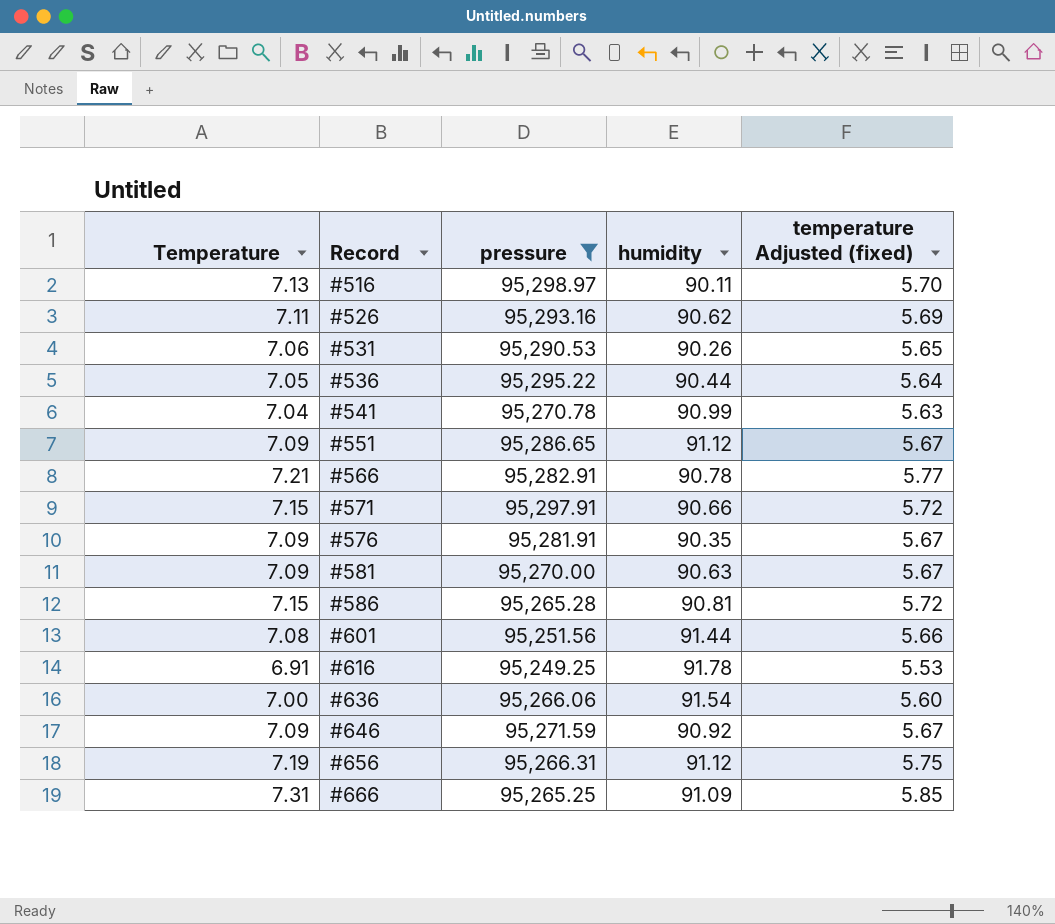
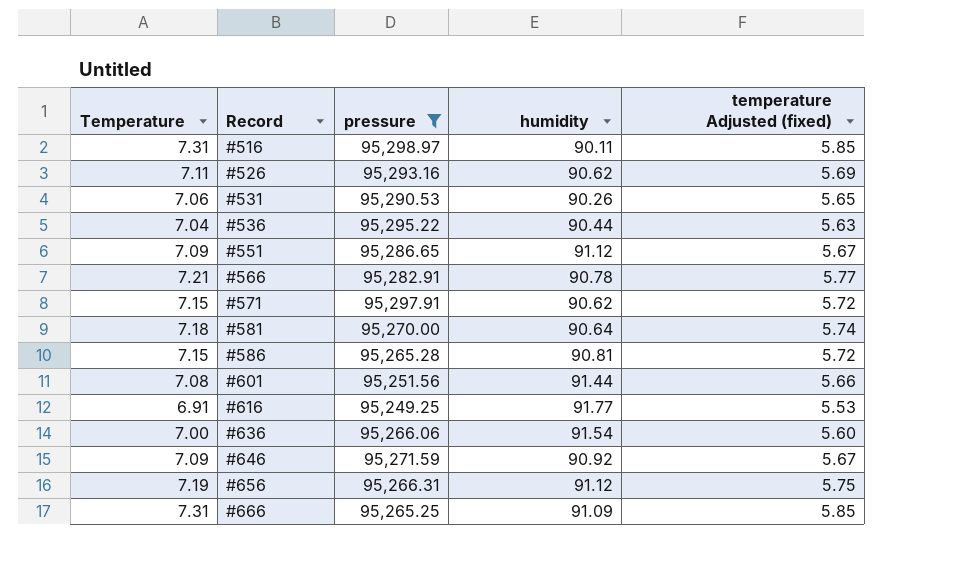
row #541: 7.04 | 95,270.78 | 90.99 | 5.63 -> none
row #576: 7.09 | 95,281.91 | 90.35 | 5.67 -> none
#516 | Temperature: 7.13 -> 7.31
#516 | temperature Adjusted (fixed): 5.70 -> 5.85
#536 | Temperature: 7.05 -> 7.04
#536 | temperature Adjusted (fixed): 5.64 -> 5.63
#571 | humidity: 90.66 -> 90.62
#581 | Temperature: 7.09 -> 7.18
#581 | humidity: 90.63 -> 90.64
#581 | temperature Adjusted (fixed): 5.67 -> 5.74
#616 | humidity: 91.78 -> 91.77

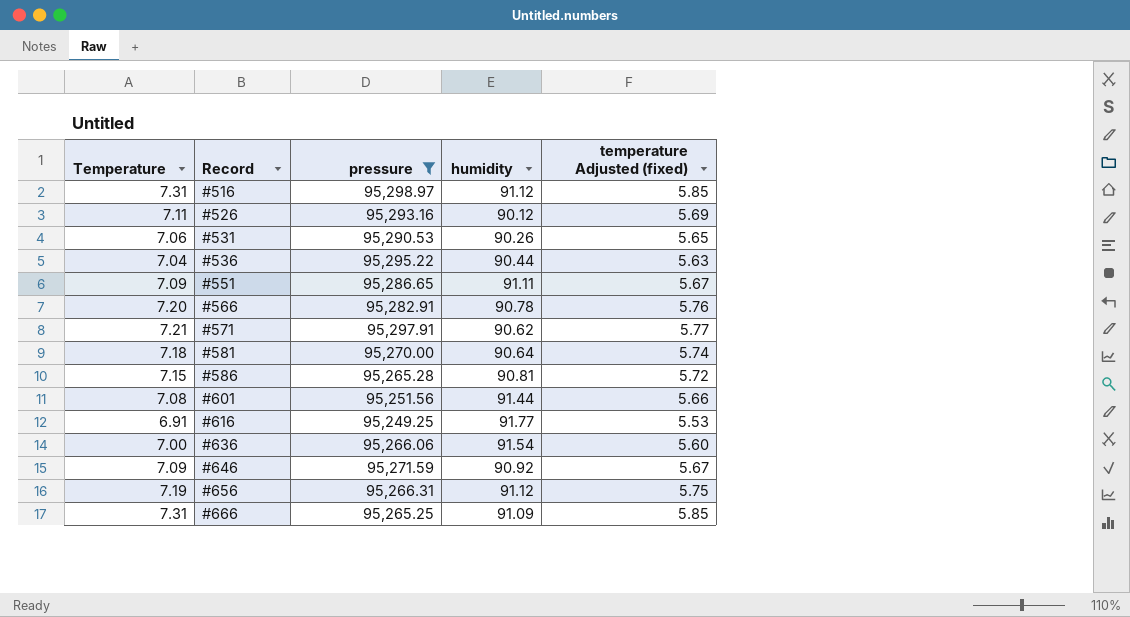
#516 | humidity: 90.11 -> 91.12
#526 | humidity: 90.62 -> 90.12
#551 | humidity: 91.12 -> 91.11
#566 | Temperature: 7.21 -> 7.20
#566 | temperature Adjusted (fixed): 5.77 -> 5.76
#571 | Temperature: 7.15 -> 7.21
#571 | temperature Adjusted (fixed): 5.72 -> 5.77

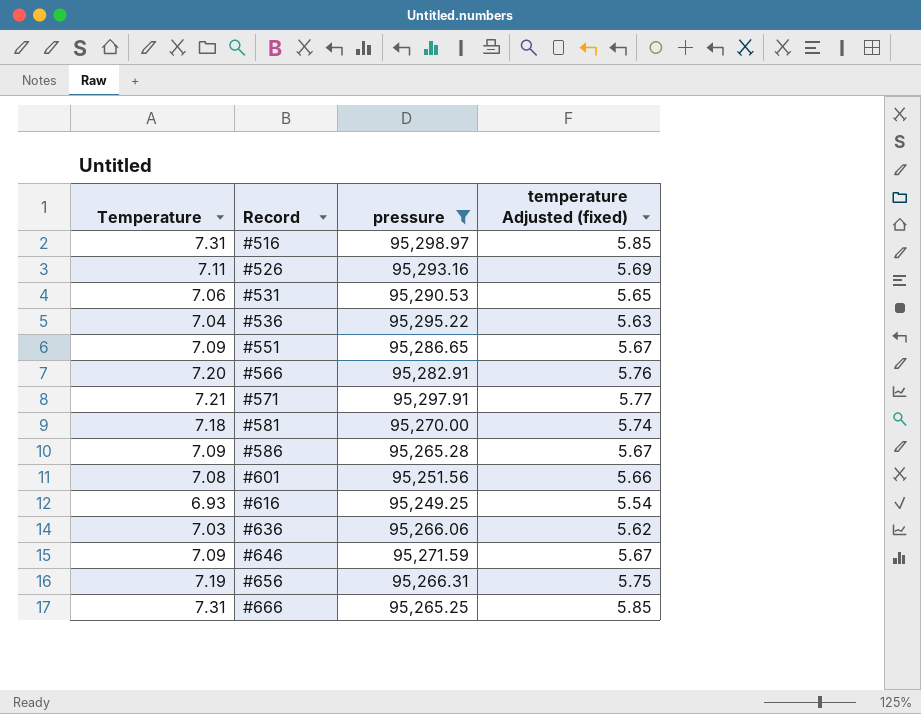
column humidity | position: 4 -> none
#586 | Temperature: 7.15 -> 7.09
#586 | temperature Adjusted (fixed): 5.72 -> 5.67
#616 | Temperature: 6.91 -> 6.93
#616 | temperature Adjusted (fixed): 5.53 -> 5.54
#636 | Temperature: 7.00 -> 7.03
#636 | temperature Adjusted (fixed): 5.60 -> 5.62

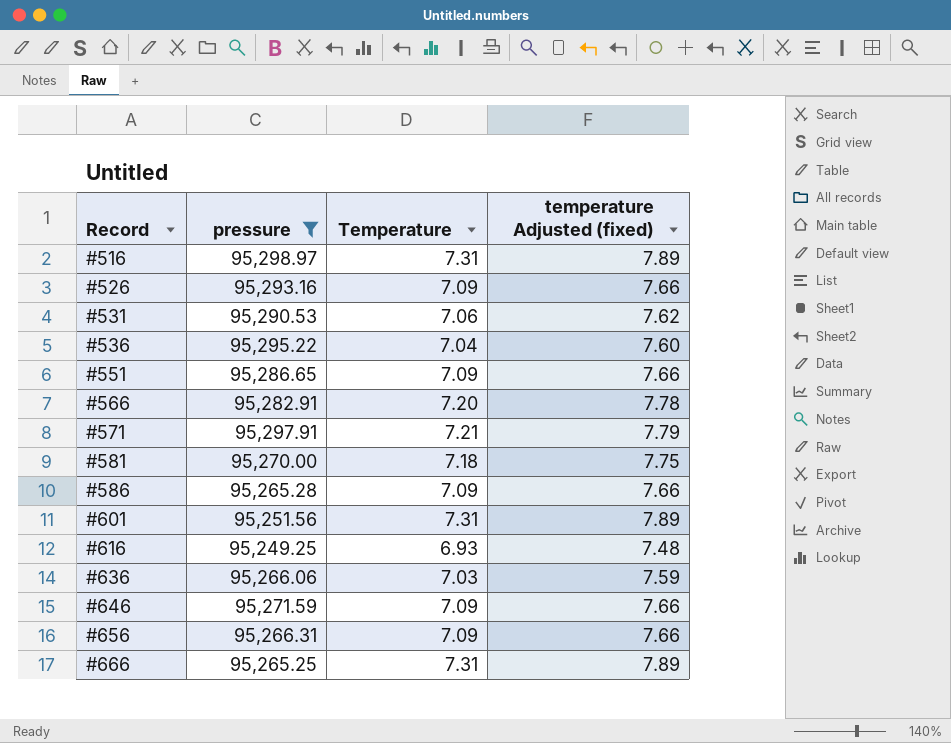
column Temperature | position: 1 -> 3
column temperature Adjusted (fixed) | formula: [Temperature] * 0.8 -> [Temperature] * 1.08
#526 | Temperature: 7.11 -> 7.09
#601 | Temperature: 7.08 -> 7.31
#656 | Temperature: 7.19 -> 7.09

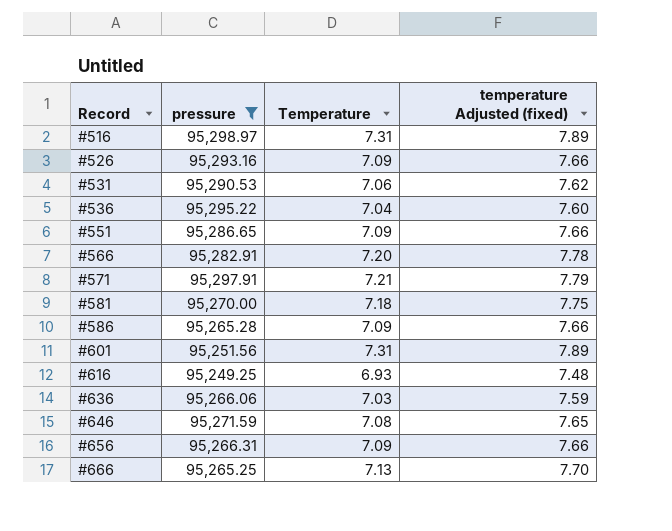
#646 | Temperature: 7.09 -> 7.08
#646 | temperature Adjusted (fixed): 7.66 -> 7.65
#666 | Temperature: 7.31 -> 7.13
#666 | temperature Adjusted (fixed): 7.89 -> 7.70

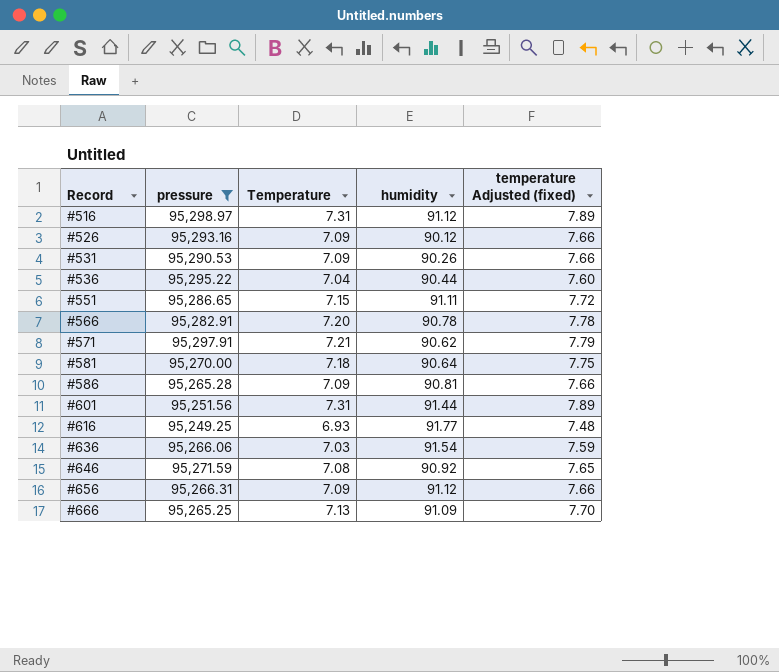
column humidity | position: none -> 4
#531 | Temperature: 7.06 -> 7.09
#531 | temperature Adjusted (fixed): 7.62 -> 7.66
#551 | Temperature: 7.09 -> 7.15
#551 | temperature Adjusted (fixed): 7.66 -> 7.72

